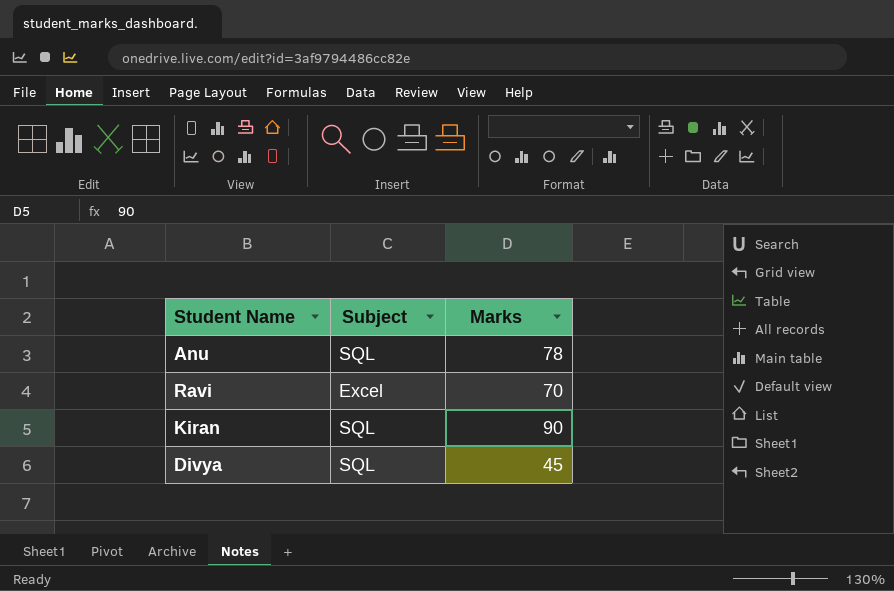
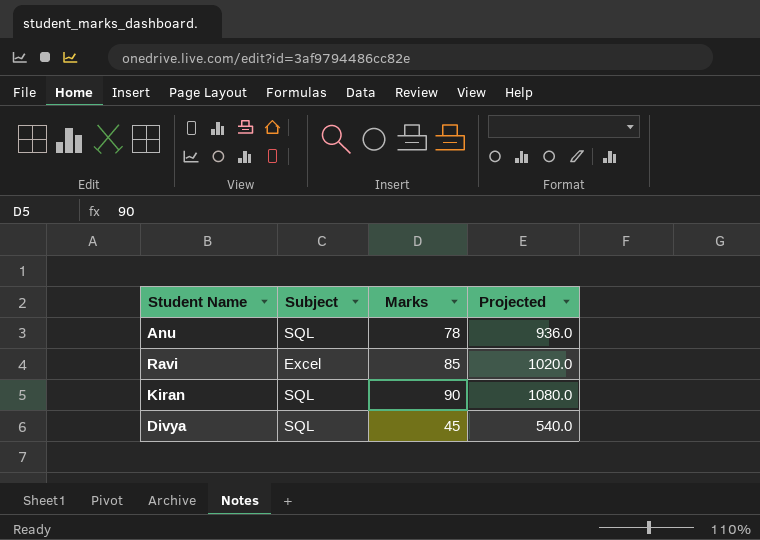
column Projected | formula: none -> [Marks] * 12
Ravi | Marks: 70 -> 85

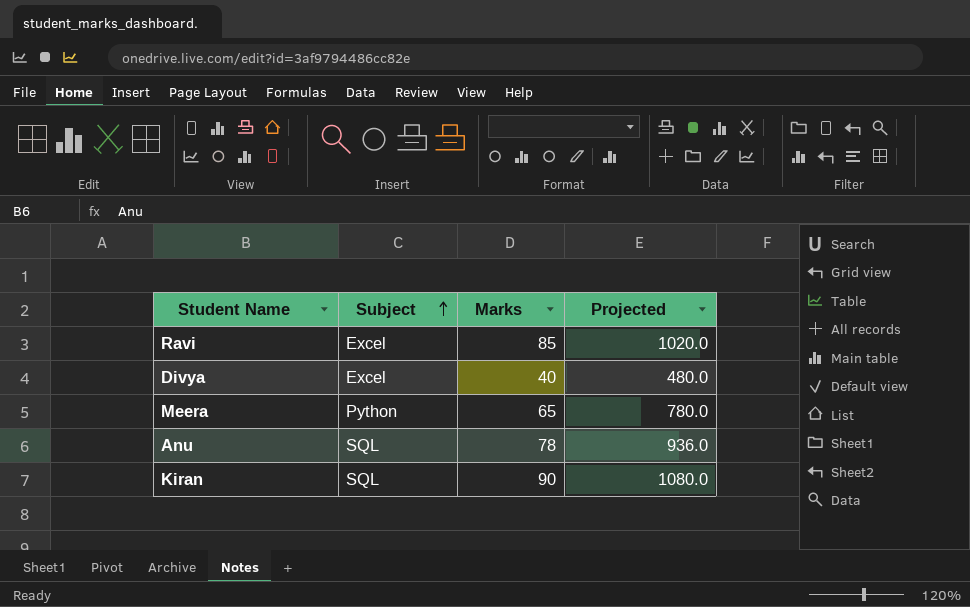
row order: none -> Subject ascending
Divya | Subject: SQL -> Excel
Divya | Marks: 45 -> 40
Divya | Projected: 540.0 -> 480.0
row Meera: none -> Python | 65 | 780.0

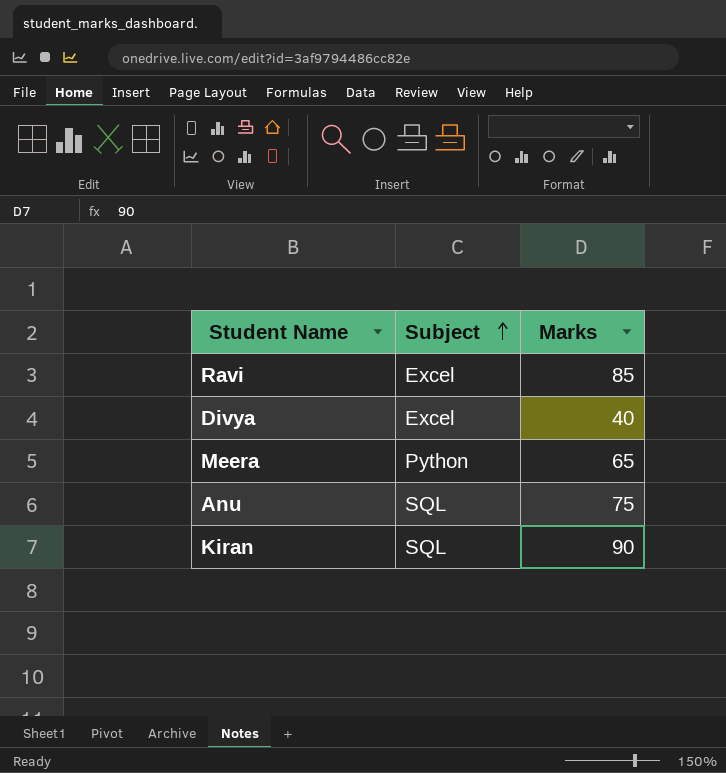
column Projected | formula: [Marks] * 12 -> none
Anu | Marks: 78 -> 75

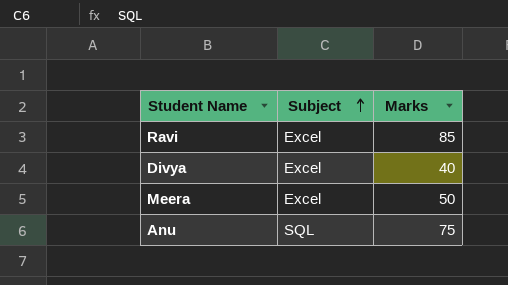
row Kiran: SQL | 90 -> none
Meera | Subject: Python -> Excel
Meera | Marks: 65 -> 50

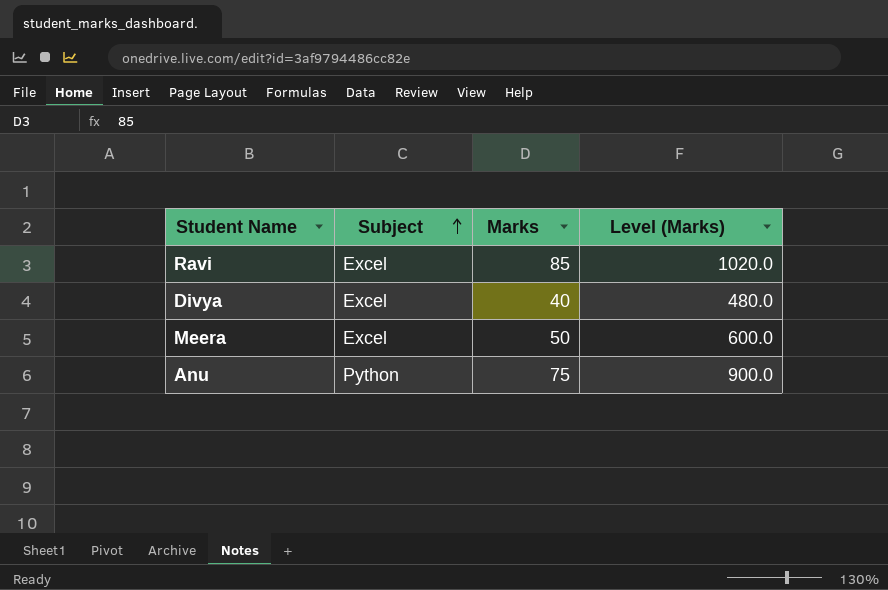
column Level (Marks) | formula: none -> [Marks] * 12
Anu | Subject: SQL -> Python

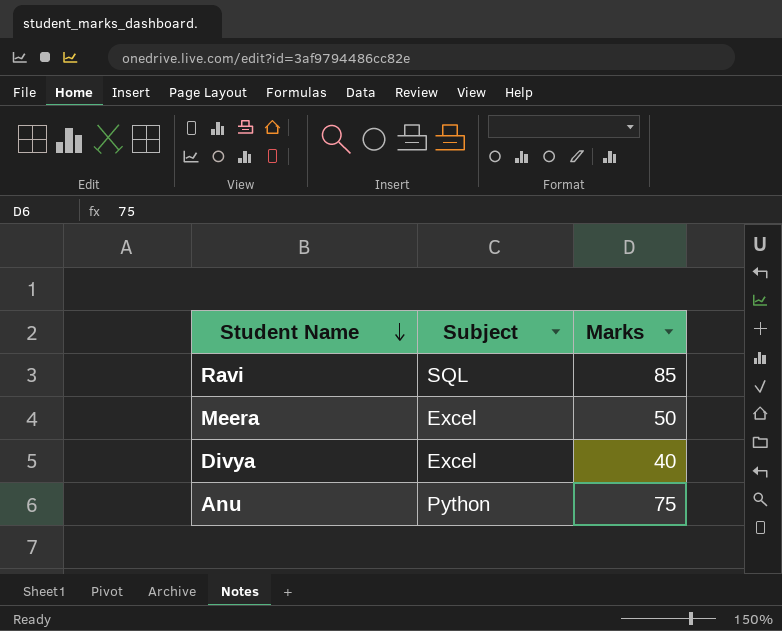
row order: Subject ascending -> Student Name descending
column Level (Marks) | formula: [Marks] * 12 -> none
Ravi | Subject: Excel -> SQL

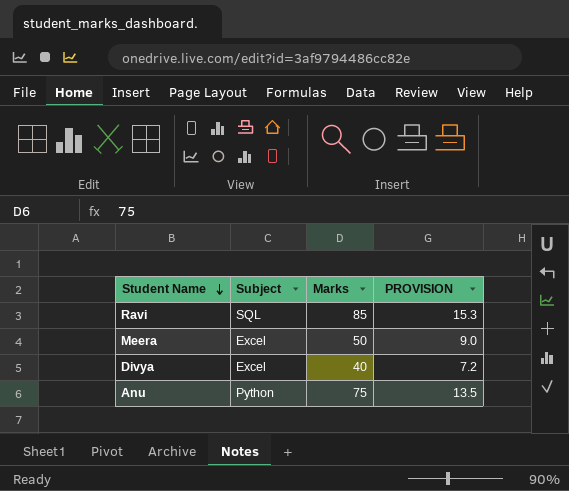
column PROVISION | formula: none -> [Marks] * 0.18

